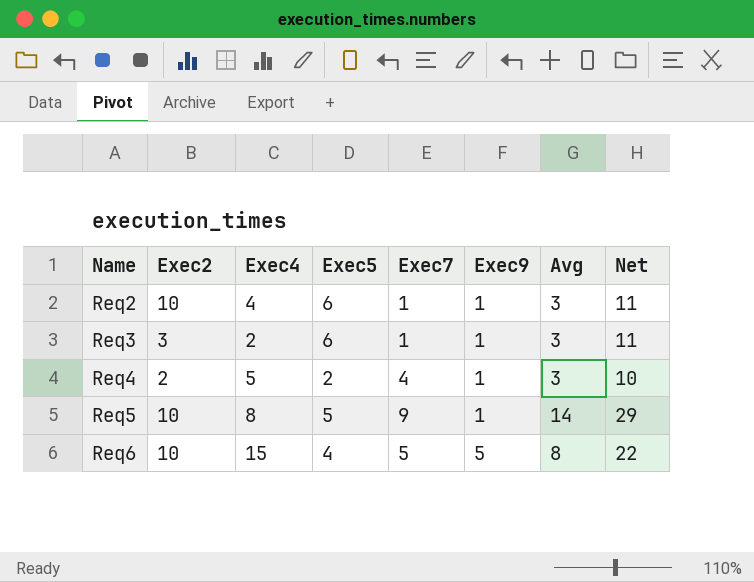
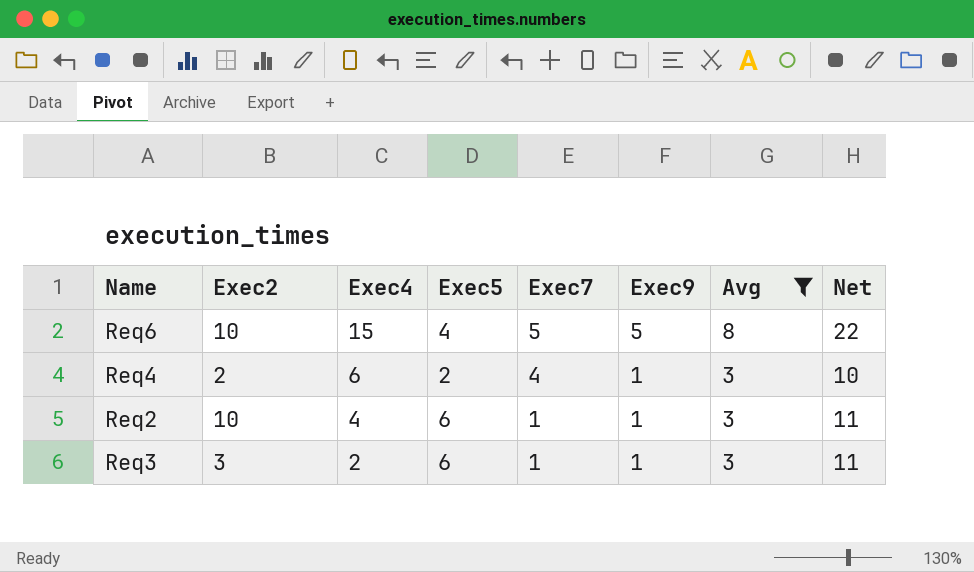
filter: none -> Avg != 14
row order: Name ascending -> Exec4 descending
Req4 | Exec4: 5 -> 6

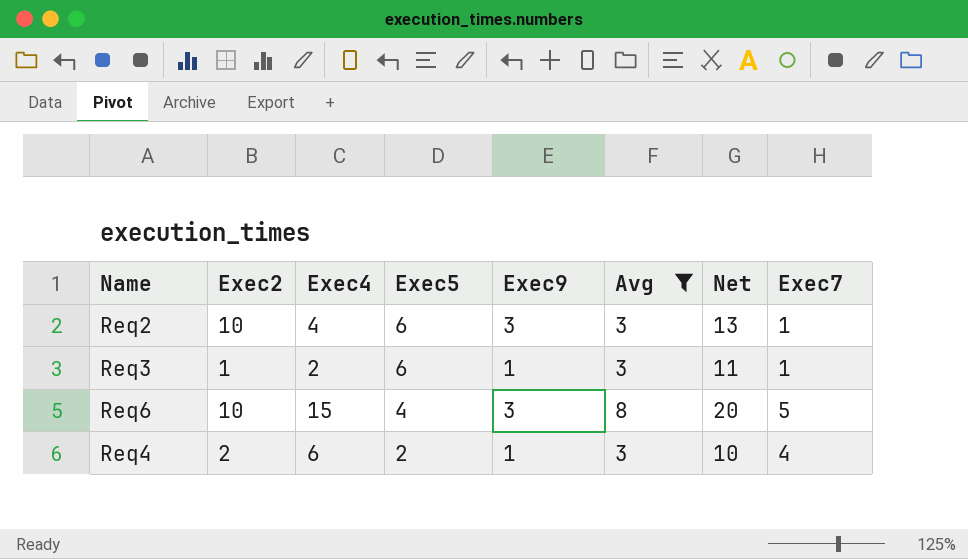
row order: Exec4 descending -> Exec5 descending
column Exec7 | position: 5 -> 8
Req2 | Exec9: 1 -> 3
Req2 | Net: 11 -> 13
Req3 | Exec2: 3 -> 1
Req6 | Exec9: 5 -> 3
Req6 | Net: 22 -> 20

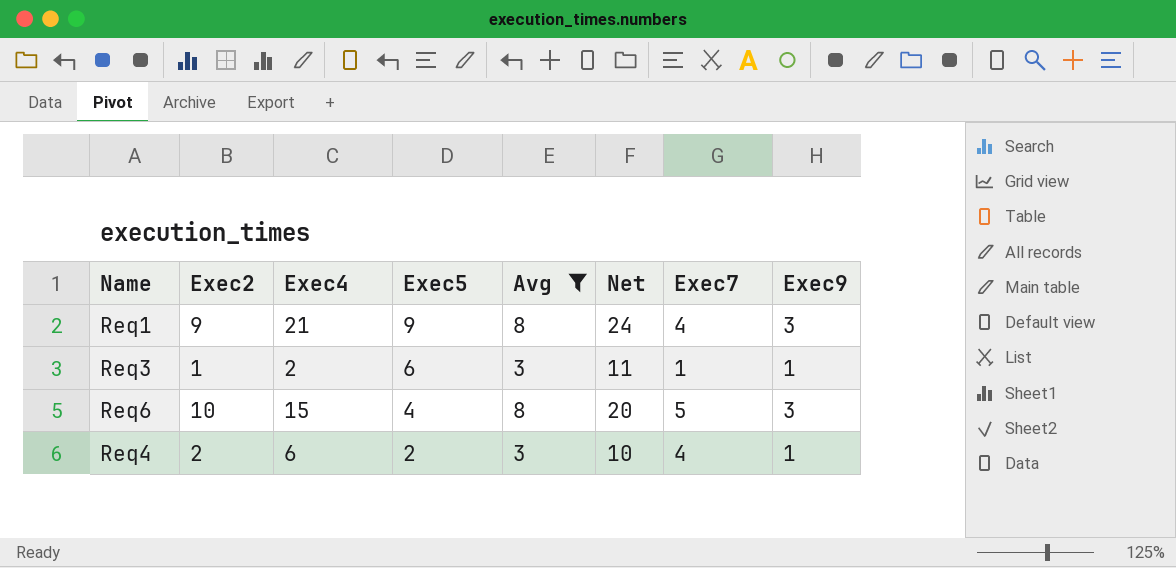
column Exec9 | position: 5 -> 8
row Req2: 10 | 4 | 6 | 3 | 3 | 13 | 1 -> none
row Req1: none -> 9 | 21 | 9 | 8 | 24 | 4 | 3

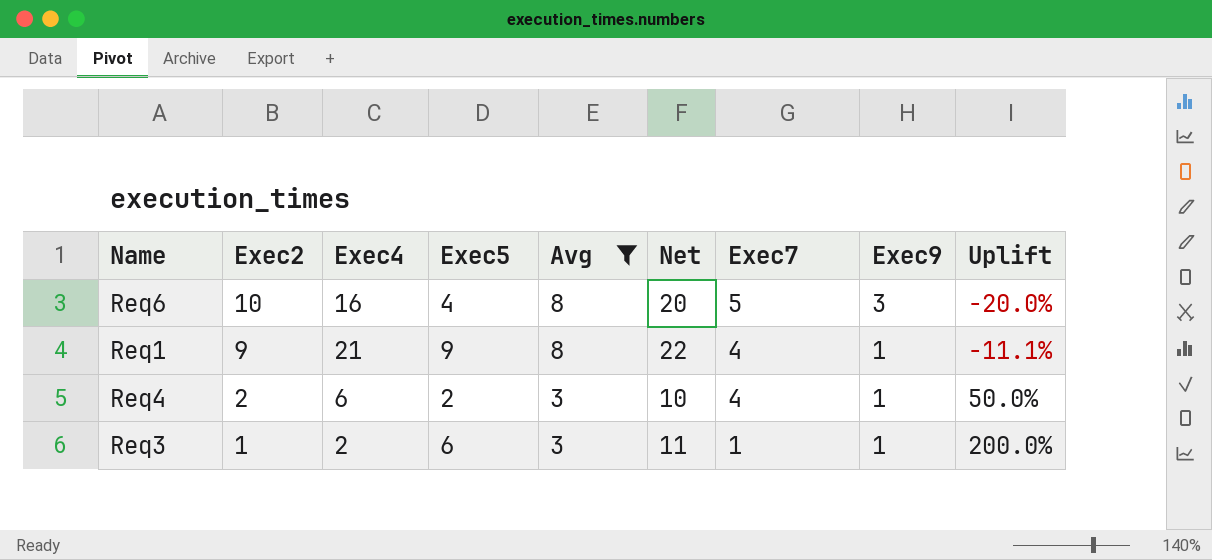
row order: Exec5 descending -> Exec2 descending
column Uplift | formula: none -> ([Avg] - [Exec2]) / [Exec2]
Req6 | Exec4: 15 -> 16
Req1 | Net: 24 -> 22
Req1 | Exec9: 3 -> 1

